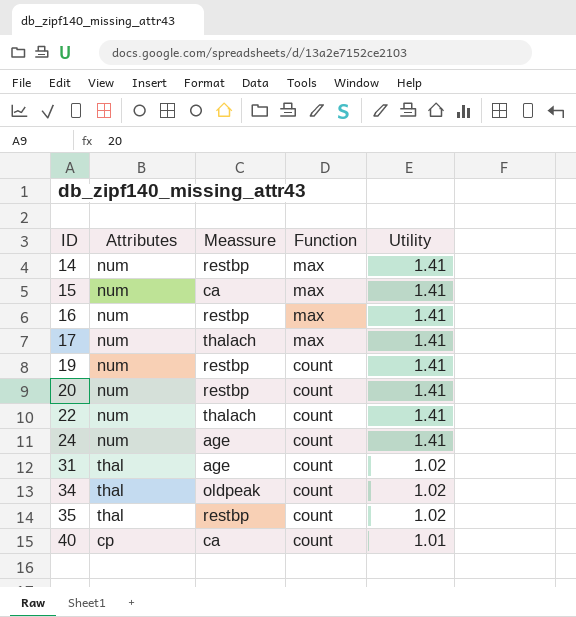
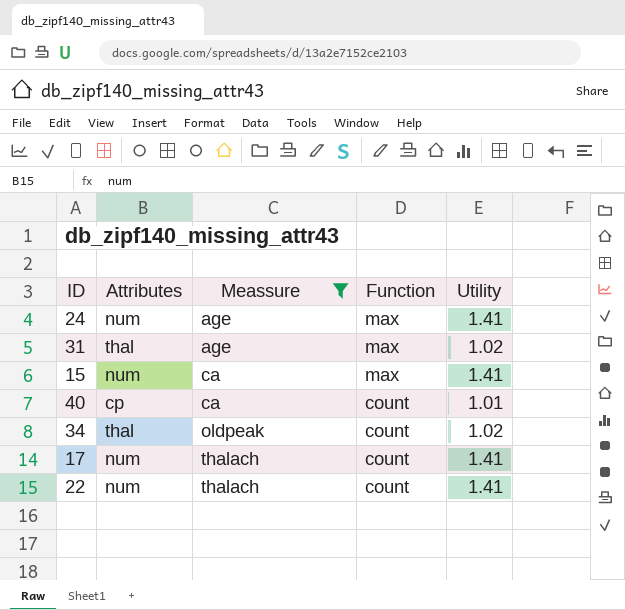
filter: none -> Meassure != restbp
row order: ID ascending -> Meassure ascending
24 | Function: count -> max
31 | Function: count -> max
17 | Function: max -> count

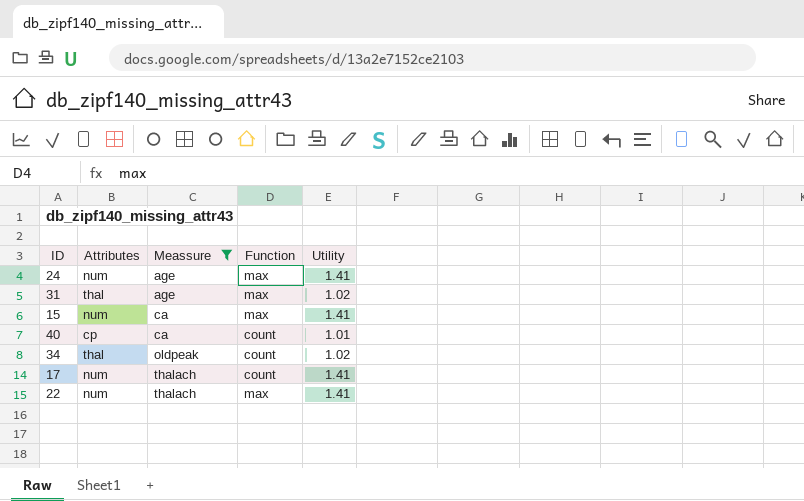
22 | Function: count -> max

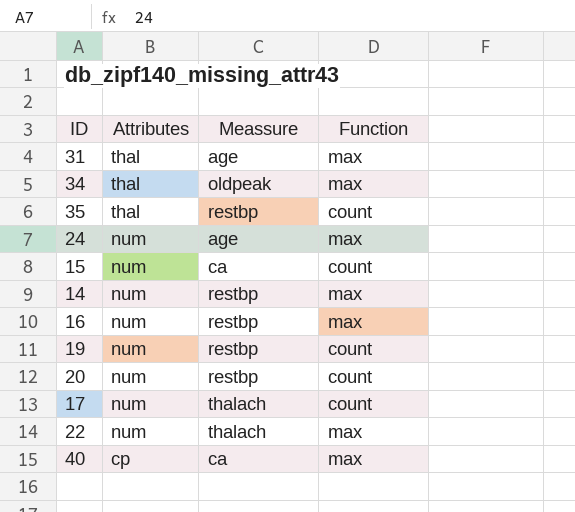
filter: Meassure != restbp -> none
row order: Meassure ascending -> Attributes descending
column Utility | position: 5 -> none
34 | Function: count -> max
15 | Function: max -> count
40 | Function: count -> max

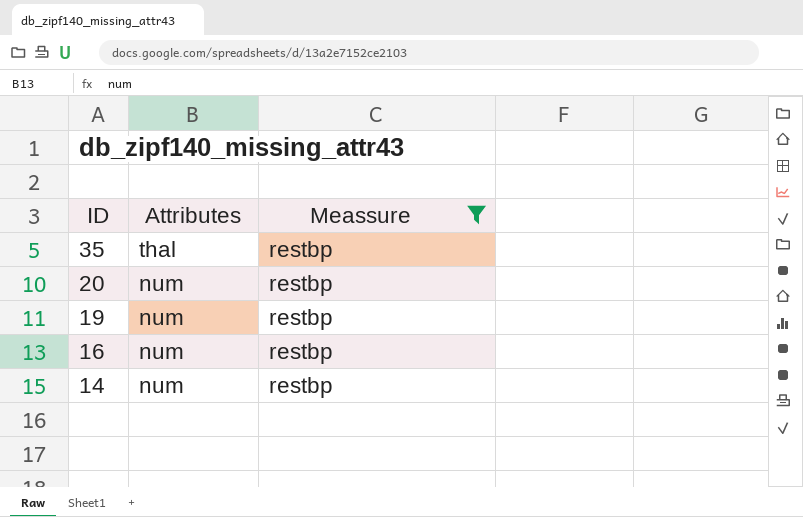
filter: none -> Meassure = restbp
row order: Attributes descending -> ID descending
column Function | position: 4 -> none

